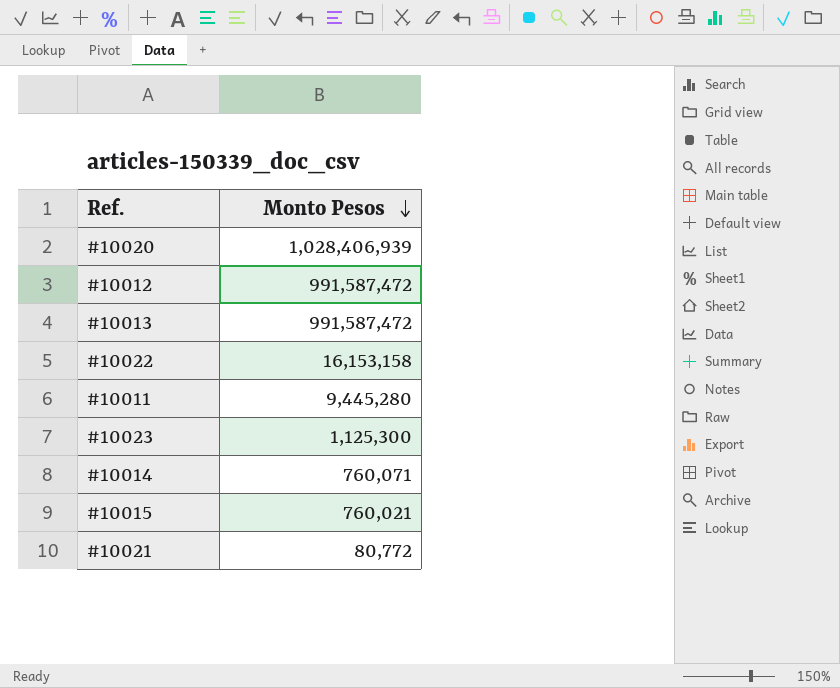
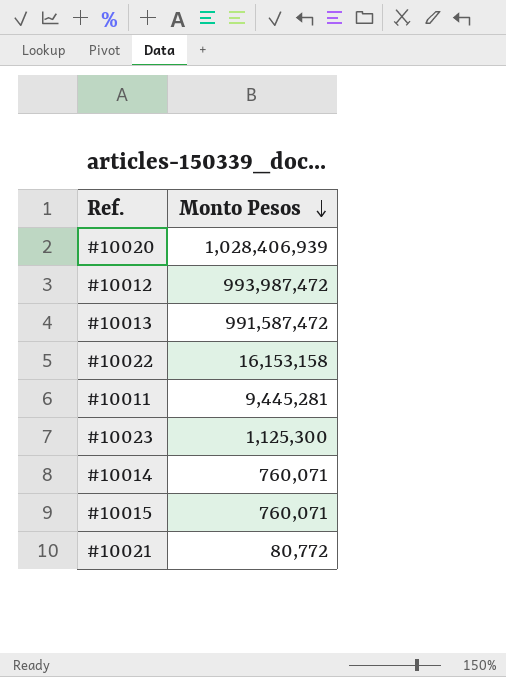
#10012 | Monto Pesos: 991,587,472 -> 993,987,472
#10011 | Monto Pesos: 9,445,280 -> 9,445,281
#10015 | Monto Pesos: 760,021 -> 760,071

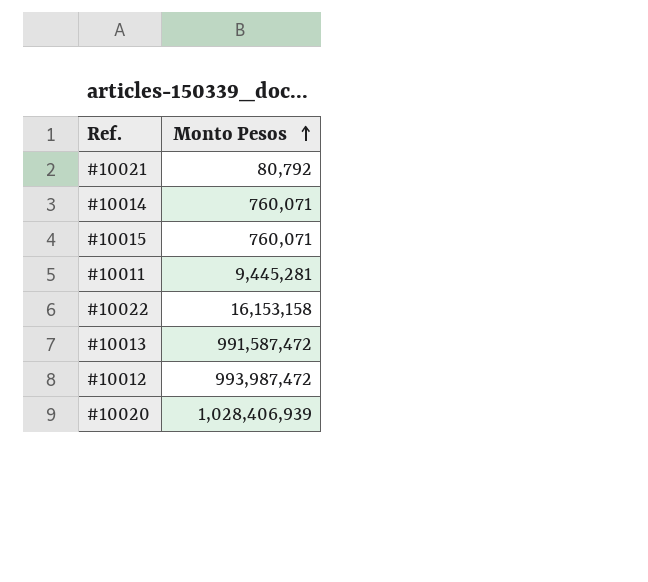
row order: Monto Pesos descending -> Monto Pesos ascending
row #10023: 1,125,300 -> none
#10021 | Monto Pesos: 80,772 -> 80,792

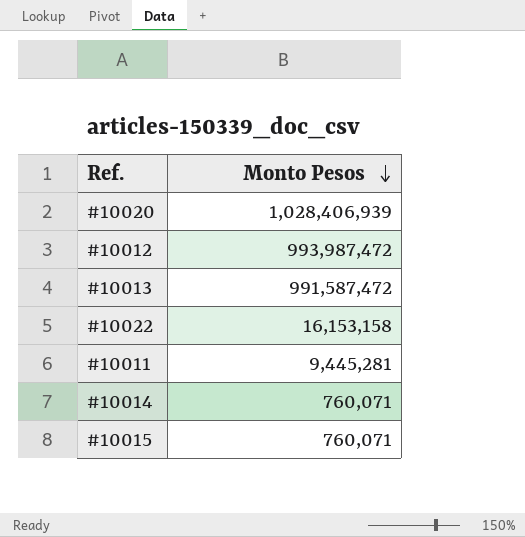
row order: Monto Pesos ascending -> Monto Pesos descending
row #10021: 80,792 -> none

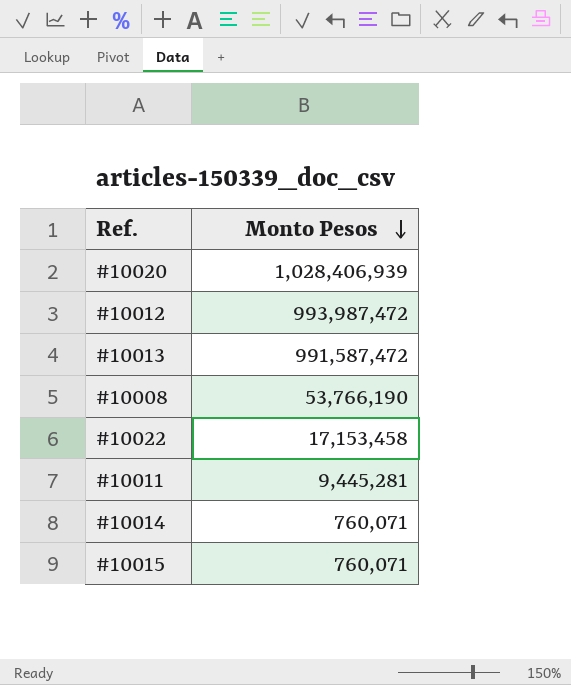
row #10008: none -> 53,766,190
#10022 | Monto Pesos: 16,153,158 -> 17,153,458

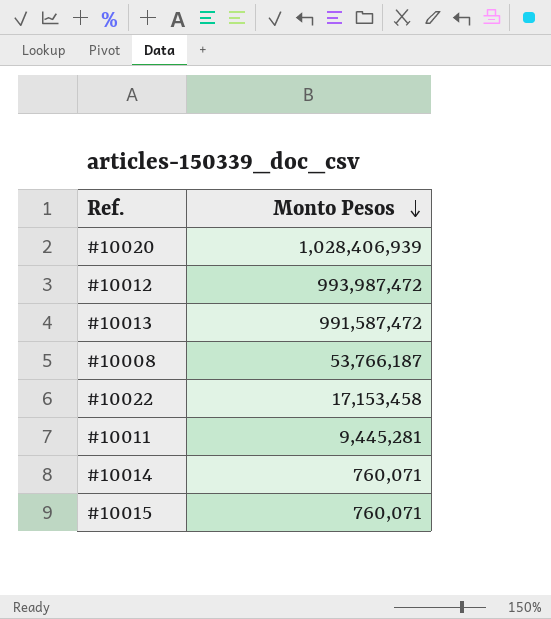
#10008 | Monto Pesos: 53,766,190 -> 53,766,187

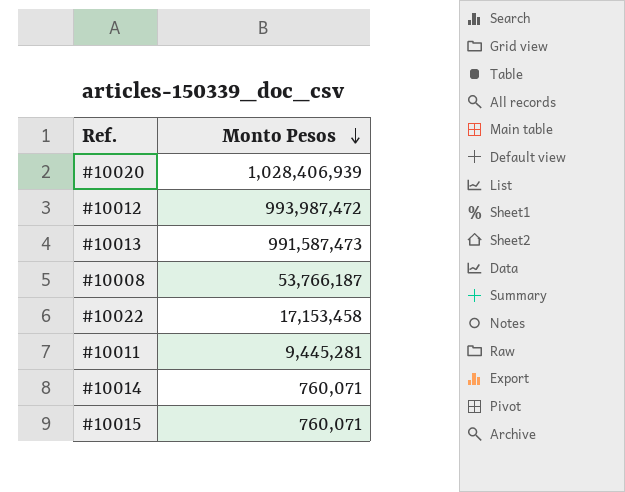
#10013 | Monto Pesos: 991,587,472 -> 991,587,473

